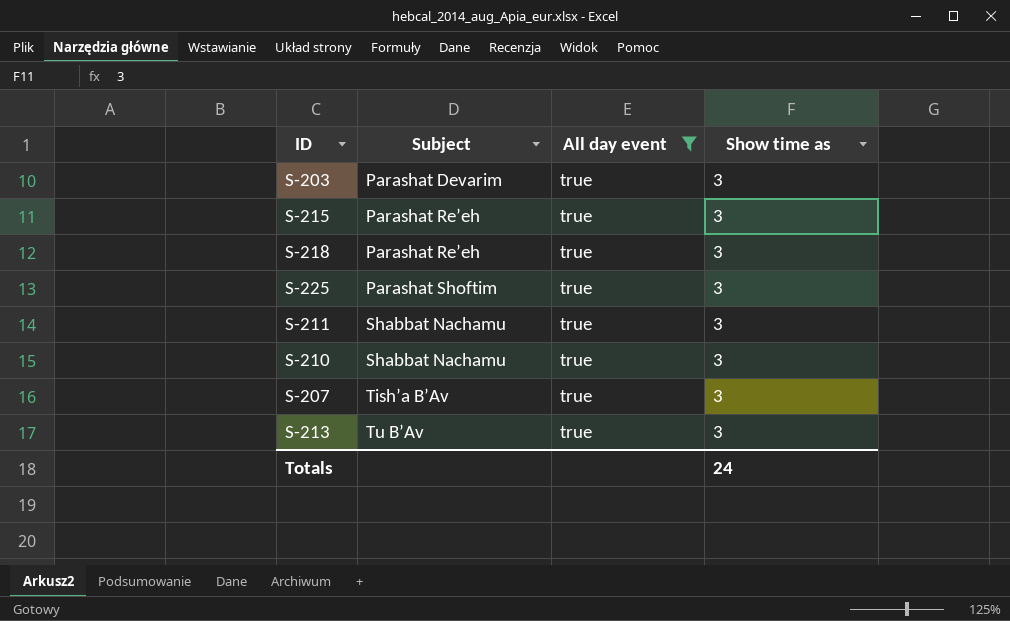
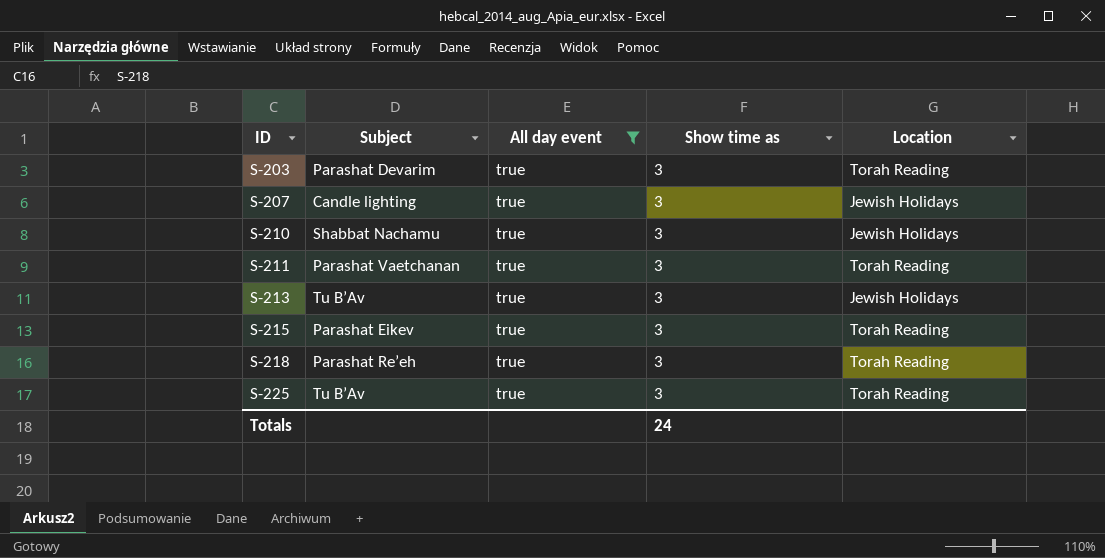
row order: Subject ascending -> ID ascending
column Location | position: none -> 5
S-207 | Subject: Tish’a B’Av -> Candle lighting
S-211 | Subject: Shabbat Nachamu -> Parashat Vaetchanan
S-215 | Subject: Parashat Re’eh -> Parashat Eikev
S-225 | Subject: Parashat Shoftim -> Tu B’Av

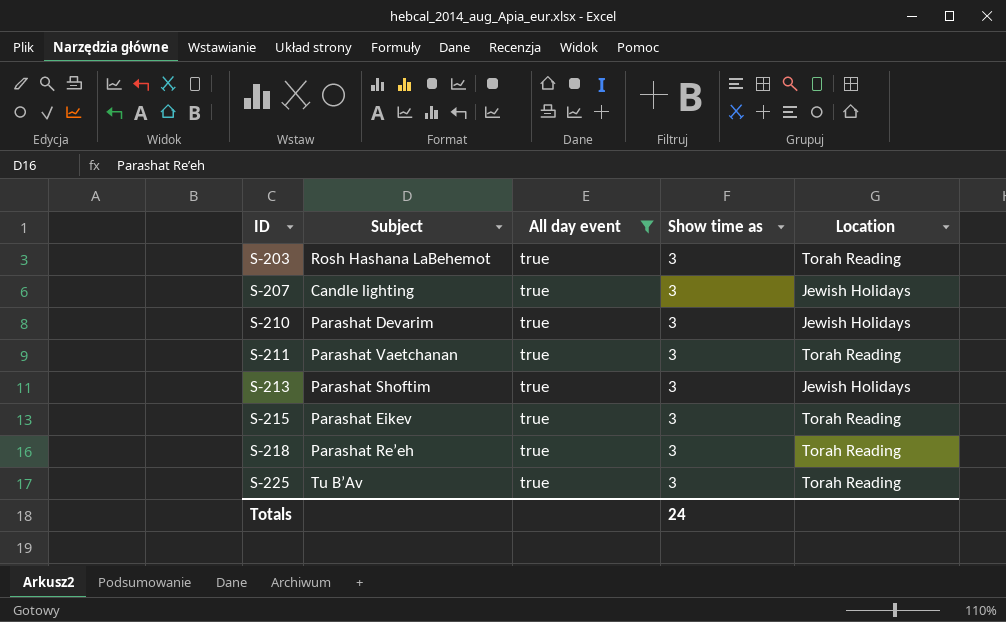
S-203 | Subject: Parashat Devarim -> Rosh Hashana LaBehemot
S-210 | Subject: Shabbat Nachamu -> Parashat Devarim
S-213 | Subject: Tu B’Av -> Parashat Shoftim

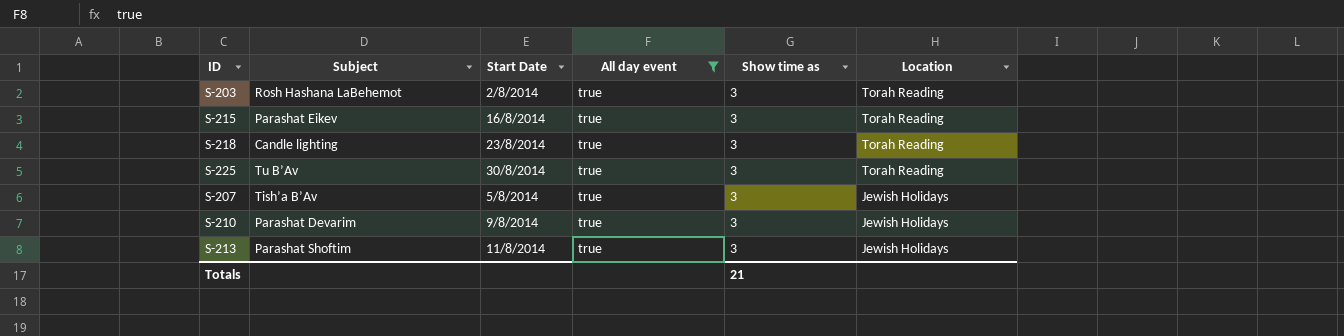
row order: ID ascending -> Location descending
column Start Date | position: none -> 3
row S-211: Parashat Vaetchanan | true | 3 | Torah Reading -> none
S-218 | Subject: Parashat Re’eh -> Candle lighting
S-207 | Subject: Candle lighting -> Tish’a B’Av
Totals | Show time as: 24 -> 21

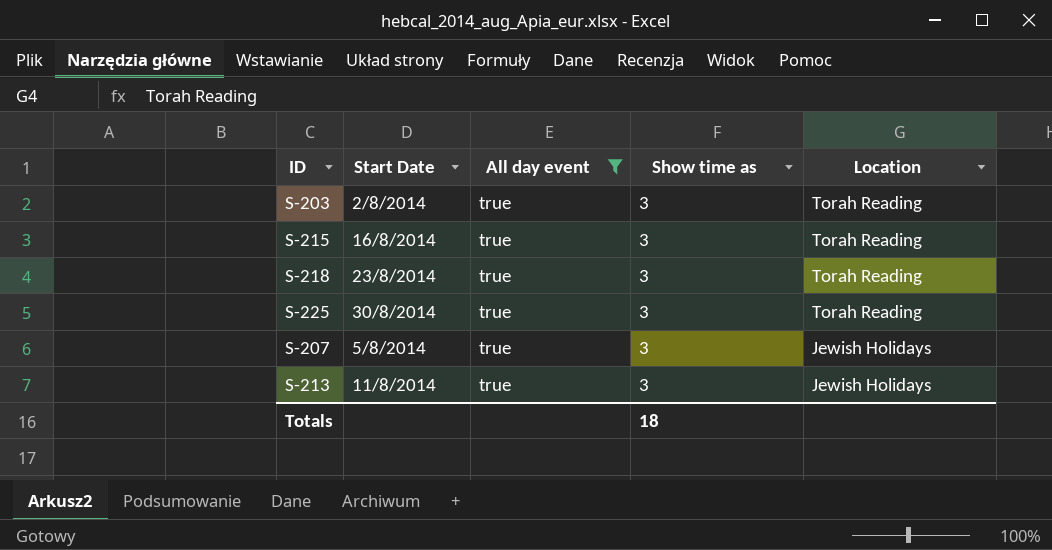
column Subject | position: 2 -> none
row S-210: Parashat Devarim | 9/8/2014 | true | 3 | Jewish Holidays -> none
Totals | Show time as: 21 -> 18

